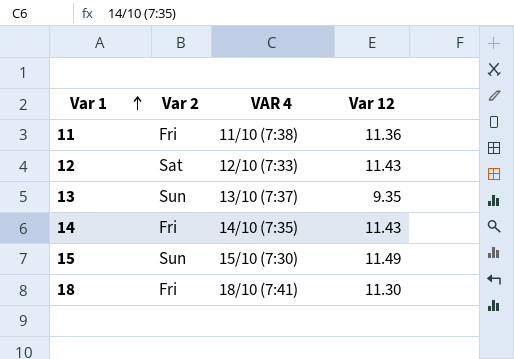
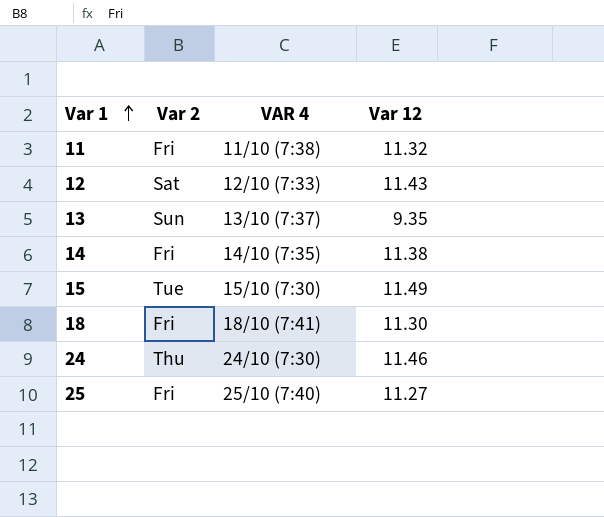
11 | Var 12: 11.36 -> 11.32
14 | Var 12: 11.43 -> 11.38
15 | Var 2: Sun -> Tue
row 24: none -> Thu | 24/10 (7:30) | 11.46
row 25: none -> Fri | 25/10 (7:40) | 11.27

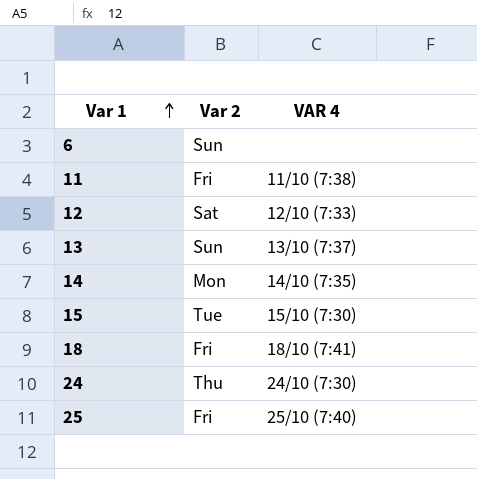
column Var 12 | position: 4 -> none
row 6: none -> Sun | none
14 | Var 2: Fri -> Mon

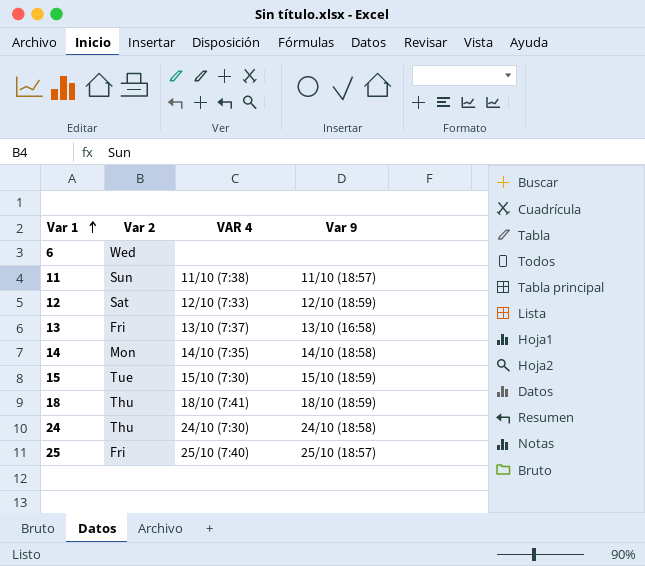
column Var 9 | position: none -> 4
6 | Var 2: Sun -> Wed
11 | Var 2: Fri -> Sun
13 | Var 2: Sun -> Fri
18 | Var 2: Fri -> Thu

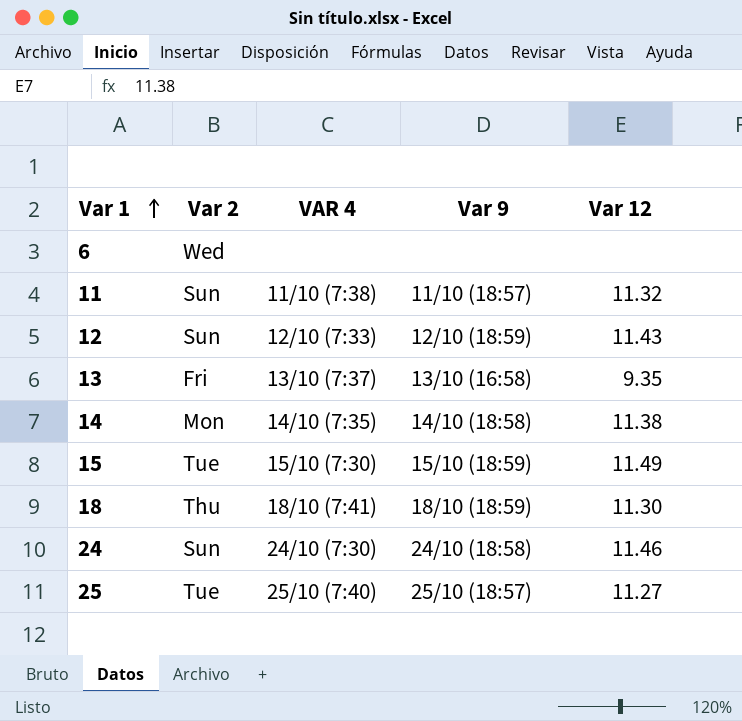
column Var 12 | position: none -> 5
12 | Var 2: Sat -> Sun
24 | Var 2: Thu -> Sun
25 | Var 2: Fri -> Tue

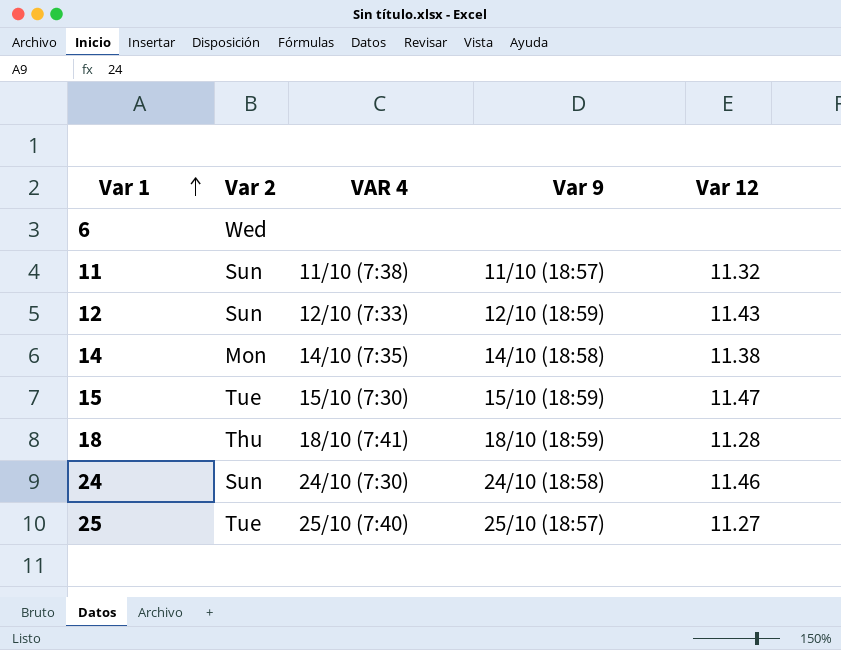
row 13: Fri | 13/10 (7:37) | 13/10 (16:58) | 9.35 -> none
15 | Var 12: 11.49 -> 11.47
18 | Var 12: 11.30 -> 11.28

